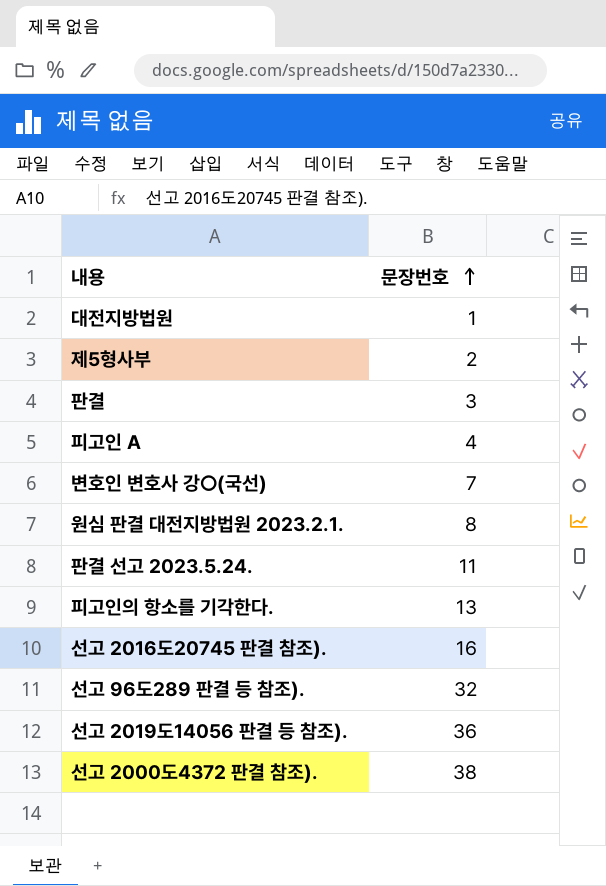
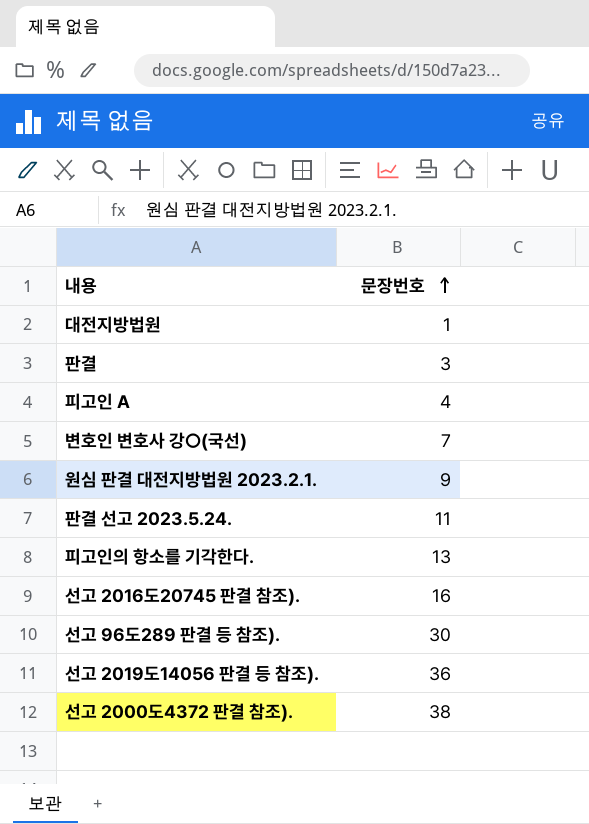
row 제5형사부: 2 -> none
원심 판결 대전지방법원 2023.2.1. | 문장번호: 8 -> 9
선고 96도289 판결 등 참조). | 문장번호: 32 -> 30

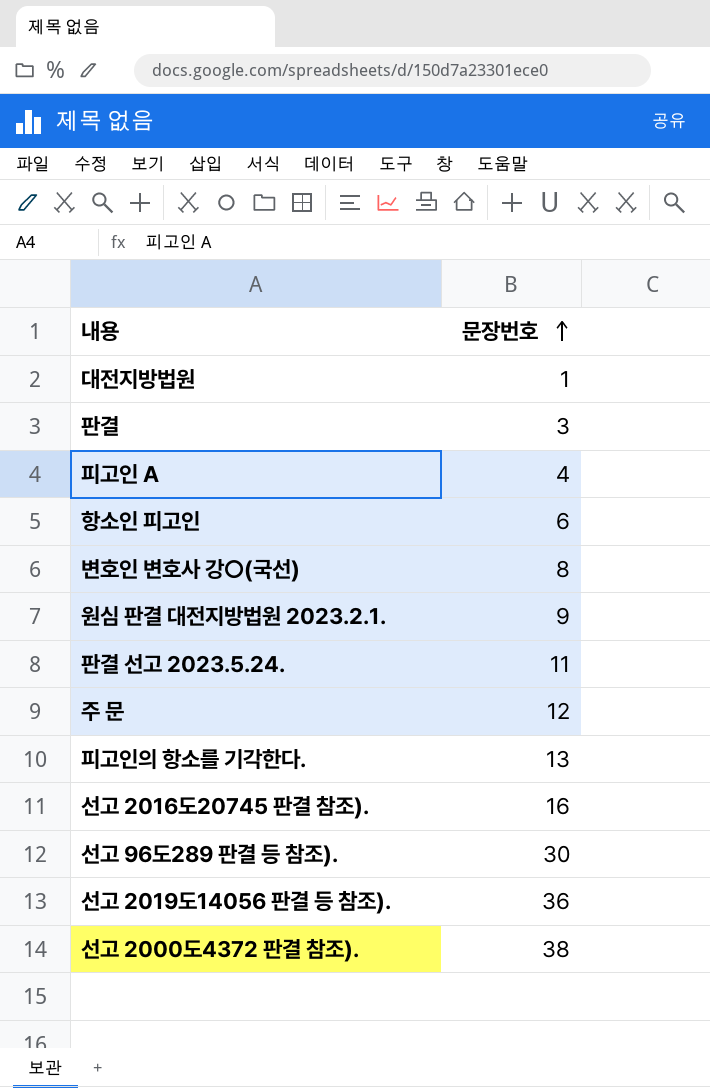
row 항소인 피고인: none -> 6
변호인 변호사 강○(국선) | 문장번호: 7 -> 8
row 주 문: none -> 12

